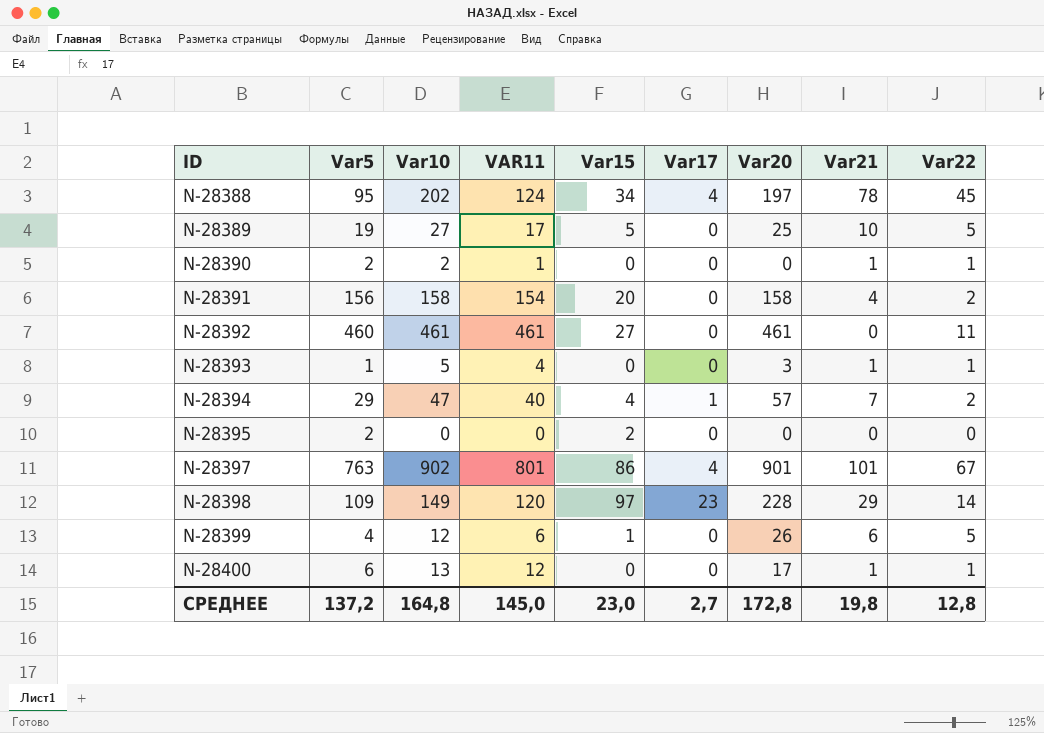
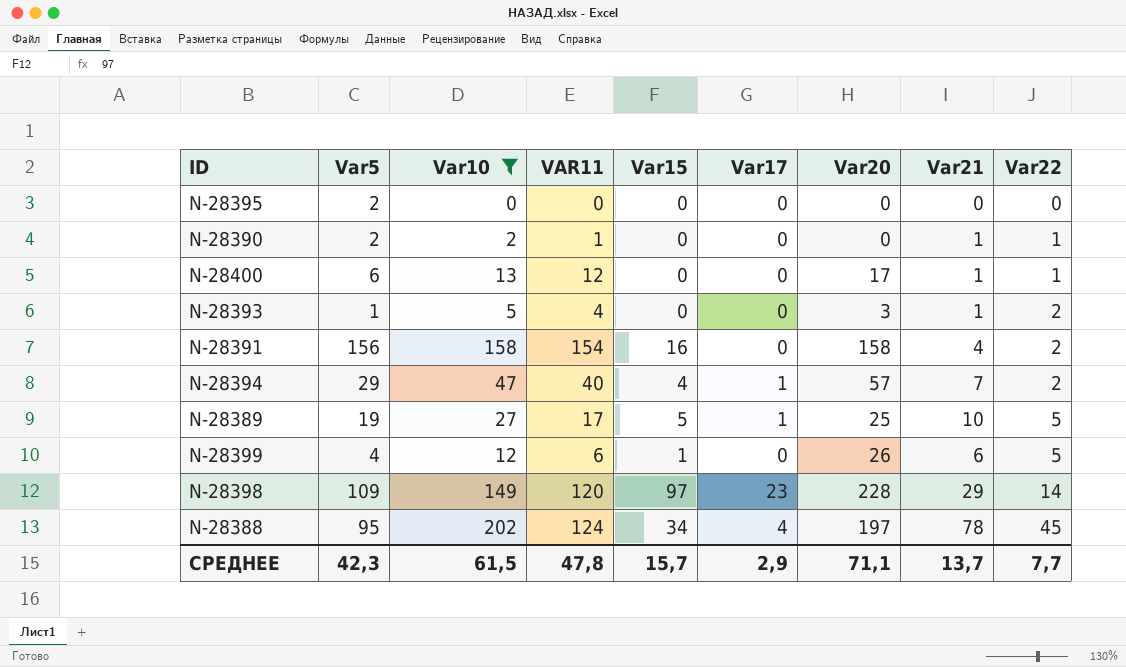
filter: none -> Var10 <= 202
row order: ID ascending -> Var22 ascending
N-28395 | Var15: 2 -> 0
N-28393 | Var22: 1 -> 2
N-28391 | Var15: 20 -> 16
N-28389 | Var17: 0 -> 1
СРЕДНЕЕ | Var5: 137,2 -> 42,3
СРЕДНЕЕ | Var10: 164,8 -> 61,5
СРЕДНЕЕ | VAR11: 145,0 -> 47,8
СРЕДНЕЕ | Var15: 23,0 -> 15,7
СРЕДНЕЕ | Var17: 2,7 -> 2,9
СРЕДНЕЕ | Var20: 172,8 -> 71,1
СРЕДНЕЕ | Var21: 19,8 -> 13,7
СРЕДНЕЕ | Var22: 12,8 -> 7,7

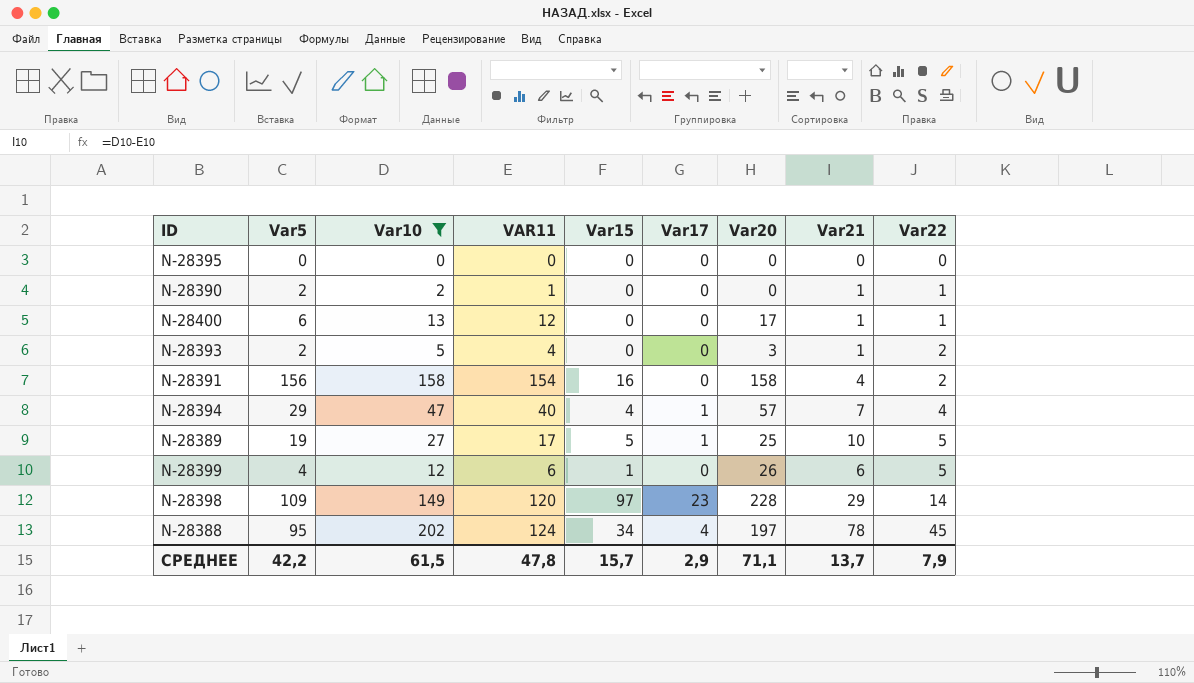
N-28395 | Var5: 2 -> 0
N-28393 | Var5: 1 -> 2
N-28394 | Var22: 2 -> 4
СРЕДНЕЕ | Var5: 42,3 -> 42,2
СРЕДНЕЕ | Var22: 7,7 -> 7,9

